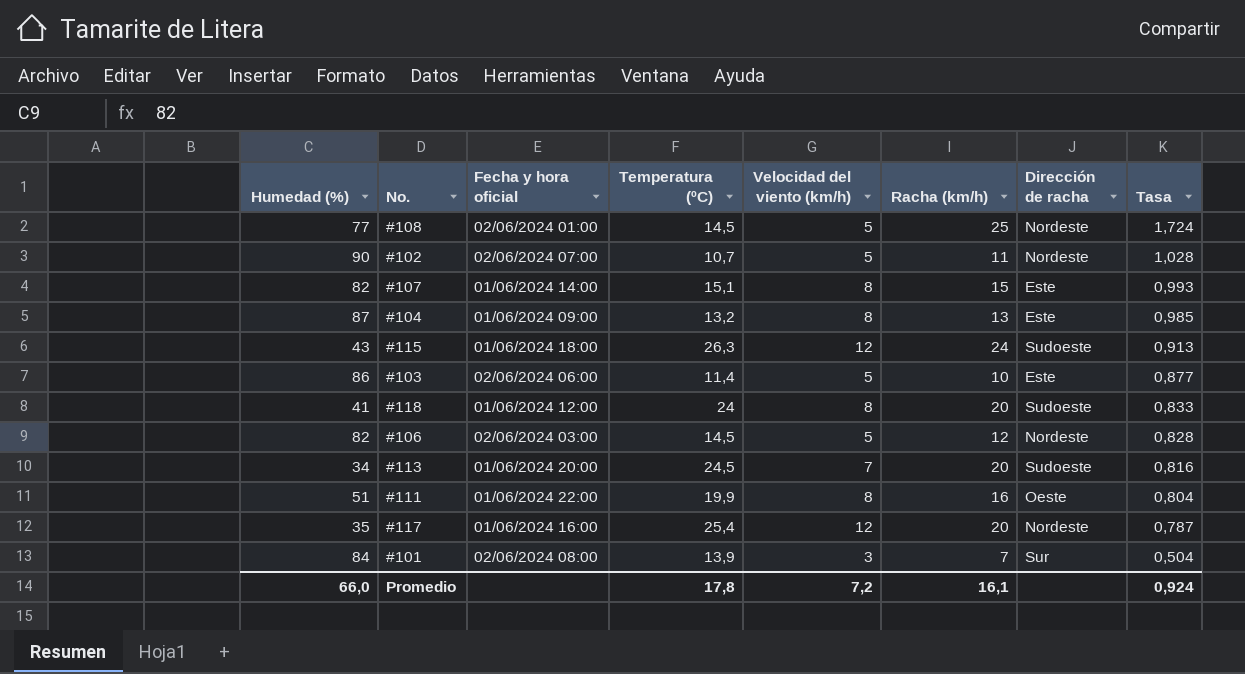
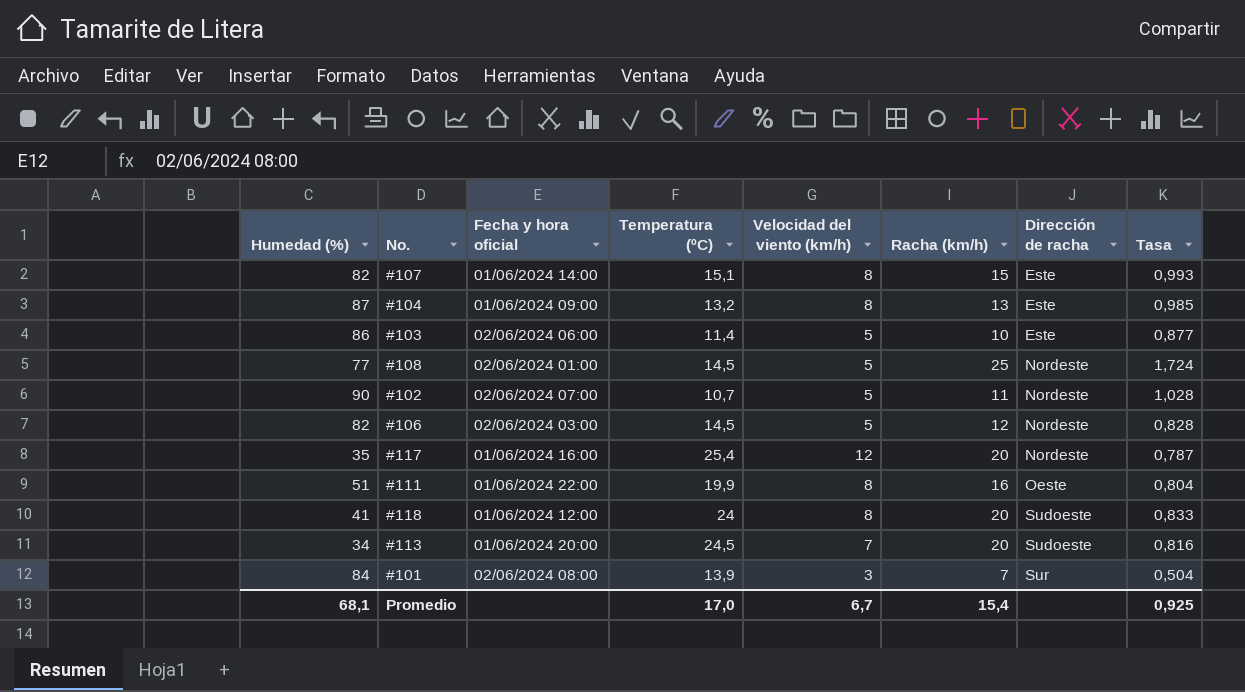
row order: Tasa descending -> Dirección de racha ascending
row #115: 43 | 01/06/2024 18:00 | 26,3 | 12 | 24 | Sudoeste | 0,913 -> none
Promedio | Humedad (%): 66,0 -> 68,1
Promedio | Temperatura (ºC): 17,8 -> 17,0
Promedio | Velocidad del viento (km/h): 7,2 -> 6,7
Promedio | Racha (km/h): 16,1 -> 15,4
Promedio | Tasa: 0,924 -> 0,925

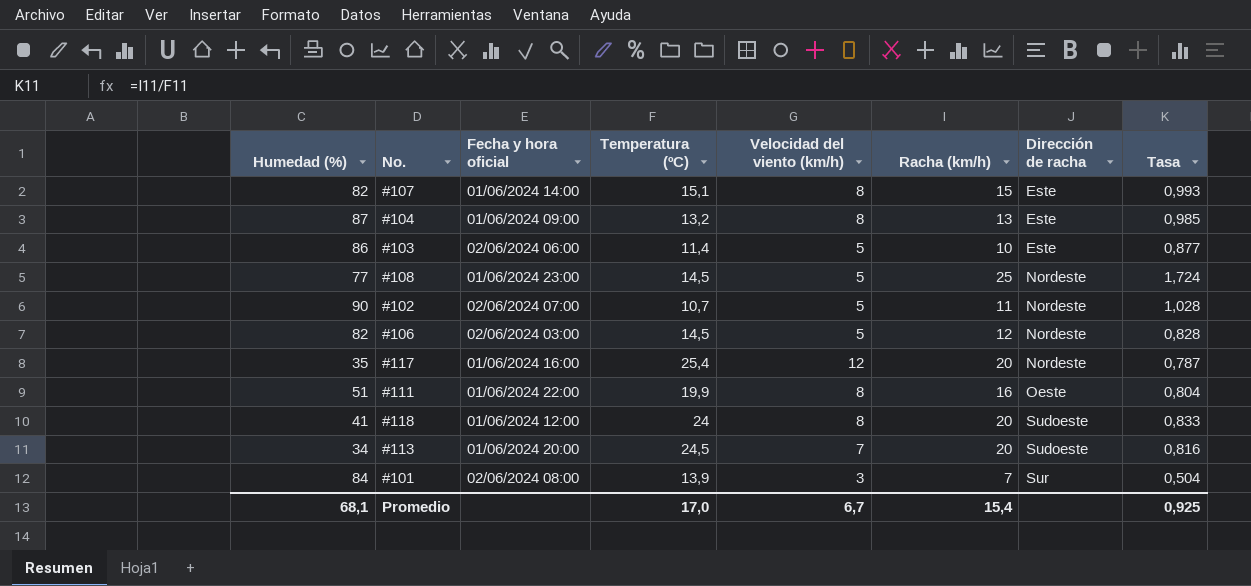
#108 | Fecha y hora oficial: 02/06/2024 01:00 -> 01/06/2024 23:00

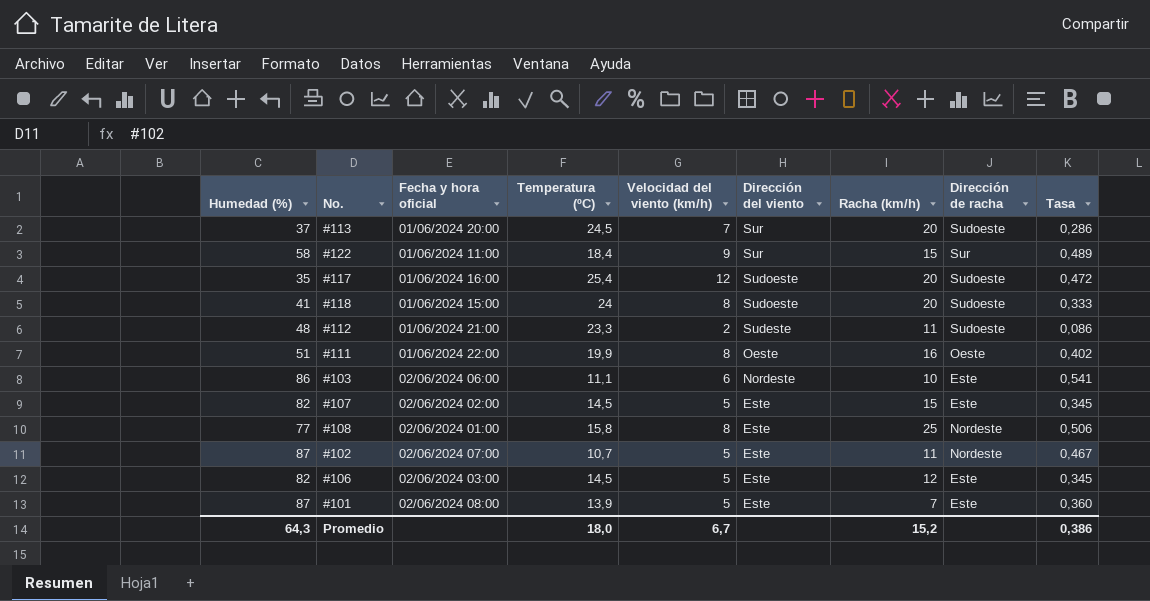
row order: Dirección de racha ascending -> Dirección del viento descending
column Dirección del viento | position: none -> 6
column Tasa | formula: [Racha (km/h)] / [Temperatura (ºC)] -> [Velocidad del viento (km/h)] / [Temperatura (ºC)]
row #104: 87 | 01/06/2024 09:00 | 13,2 | 8 | 13 | Este | 0,985 -> none
#113 | Humedad (%): 34 -> 37
row #122: none -> 58 | 01/06/2024 11:00 | 18,4 | 9 | Sur | 15 | Sur | 0,489
#117 | Dirección de racha: Nordeste -> Sudoeste
#118 | Fecha y hora oficial: 01/06/2024 12:00 -> 01/06/2024 15:00
row #112: none -> 48 | 01/06/2024 21:00 | 23,3 | 2 | Sudeste | 11 | Sudoeste | 0,086
#103 | Temperatura (ºC): 11,4 -> 11,1
#103 | Velocidad del viento (km/h): 5 -> 6
#107 | Fecha y hora oficial: 01/06/2024 14:00 -> 02/06/2024 02:00
#107 | Temperatura (ºC): 15,1 -> 14,5
#107 | Velocidad del viento (km/h): 8 -> 5
#108 | Fecha y hora oficial: 01/06/2024 23:00 -> 02/06/2024 01:00
#108 | Temperatura (ºC): 14,5 -> 15,8
#108 | Velocidad del viento (km/h): 5 -> 8
#102 | Humedad (%): 90 -> 87
#106 | Dirección de racha: Nordeste -> Este
#101 | Humedad (%): 84 -> 87
#101 | Velocidad del viento (km/h): 3 -> 5
#101 | Dirección de racha: Sur -> Este
Promedio | Humedad (%): 68,1 -> 64,3
Promedio | Temperatura (ºC): 17,0 -> 18,0
Promedio | Racha (km/h): 15,4 -> 15,2
Promedio | Tasa: 0,925 -> 0,386

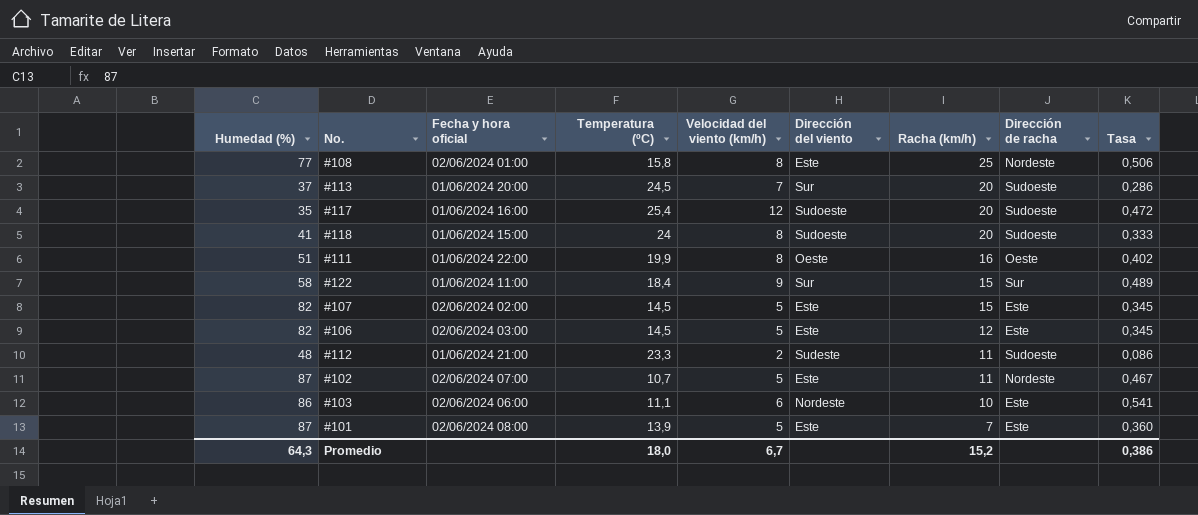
row order: Dirección del viento descending -> Racha (km/h) descending

